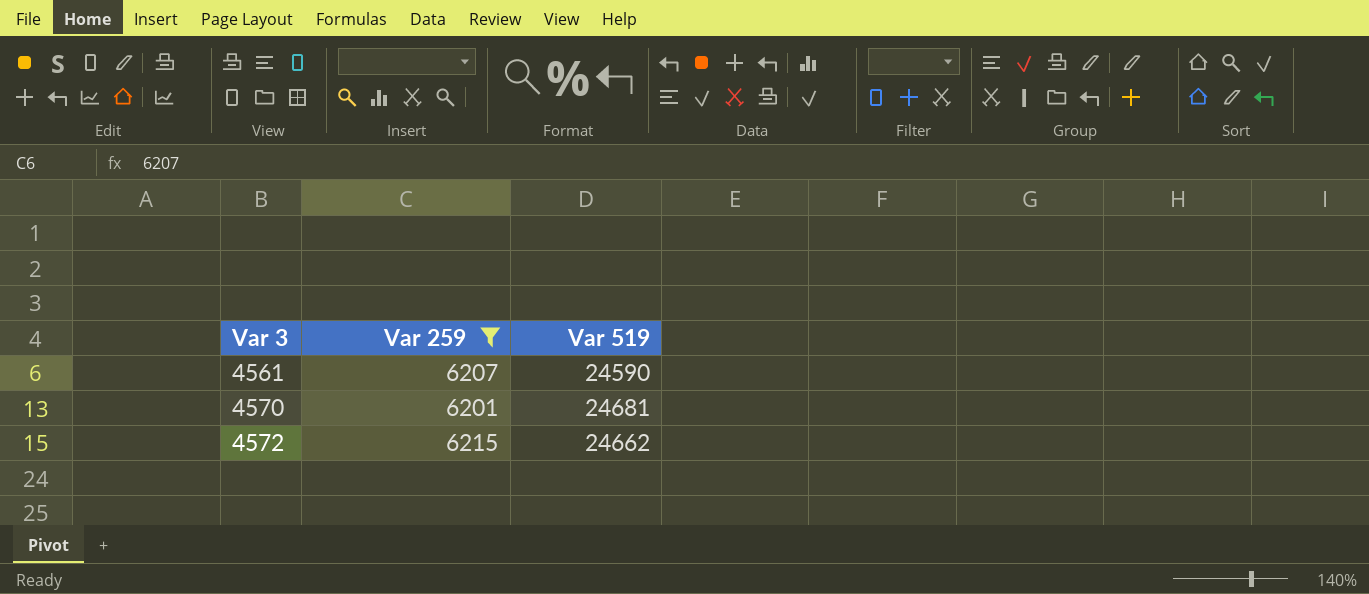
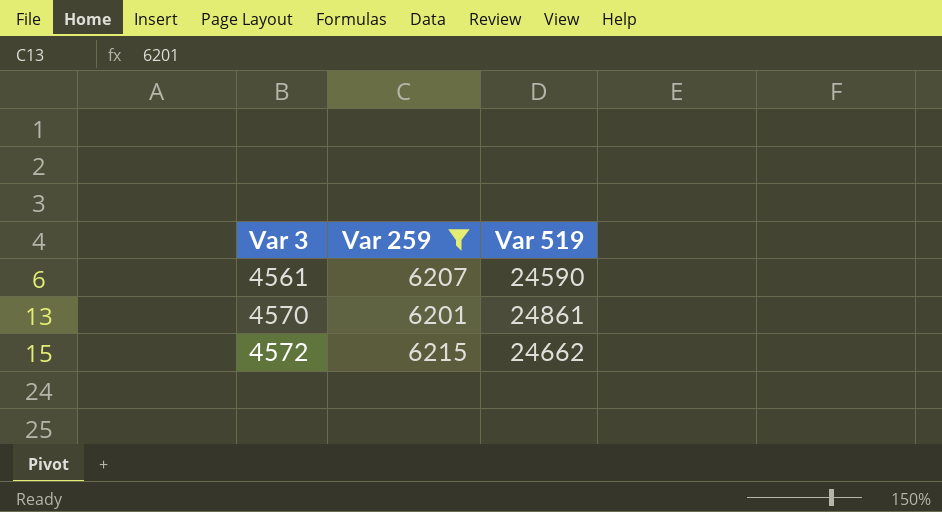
4570 | Var 519: 24681 -> 24861

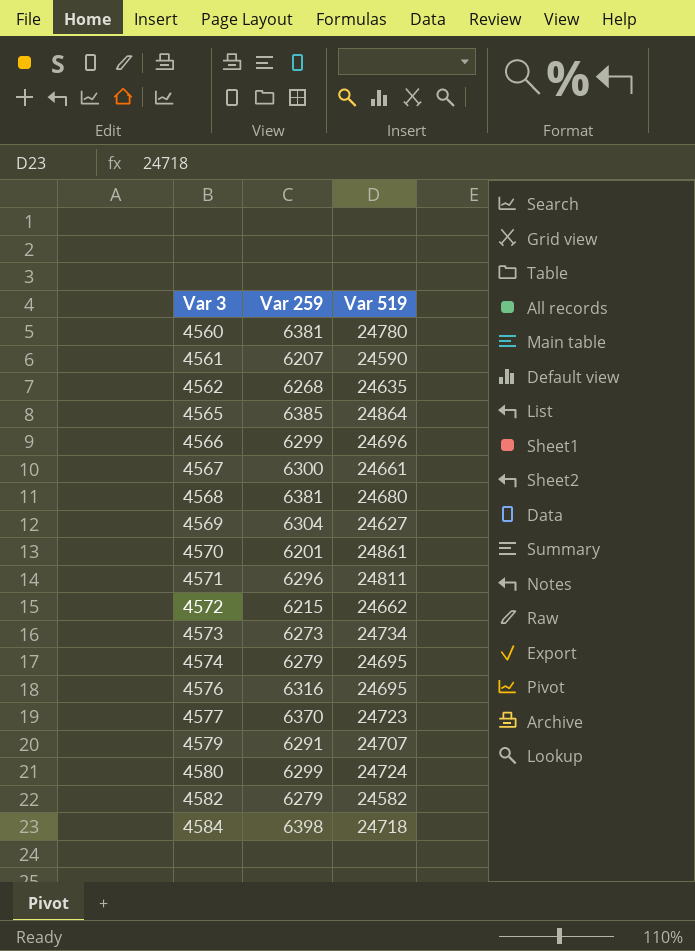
filter: Var 259 <= 6215 -> none

